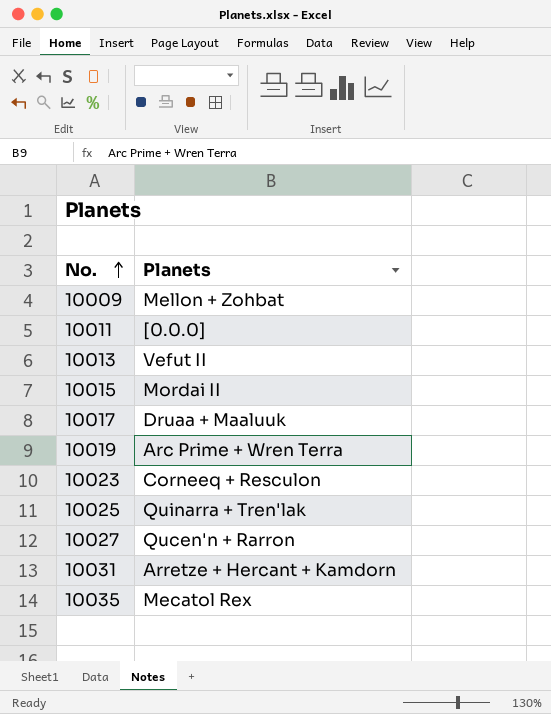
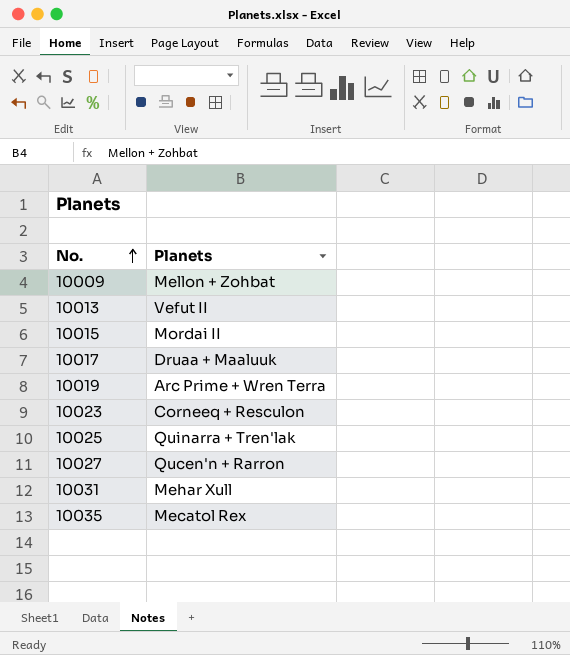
row 10011: [0.0.0] -> none
10031 | Planets: Arretze + Hercant + Kamdorn -> Mehar Xull

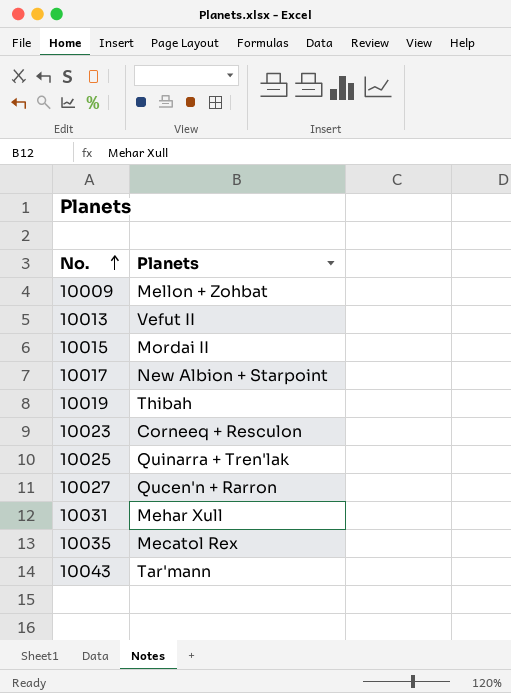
10017 | Planets: Druaa + Maaluuk -> New Albion + Starpoint
10019 | Planets: Arc Prime + Wren Terra -> Thibah
row 10043: none -> Tar'mann

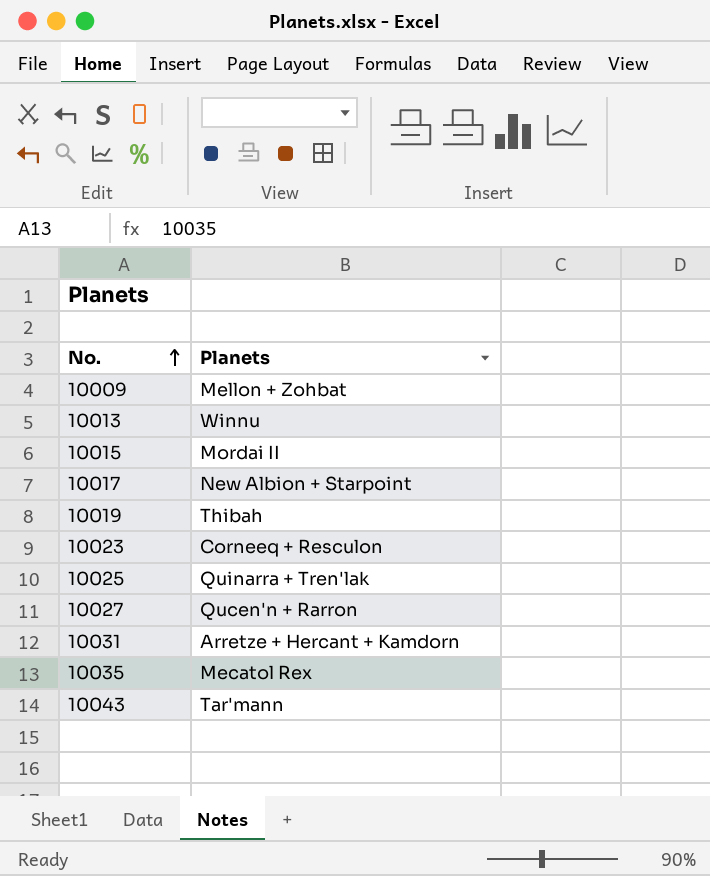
10013 | Planets: Vefut II -> Winnu
10031 | Planets: Mehar Xull -> Arretze + Hercant + Kamdorn

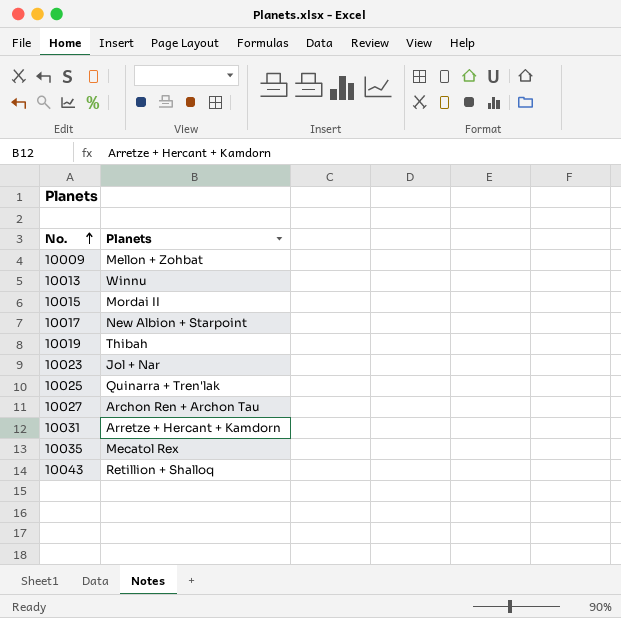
10023 | Planets: Corneeq + Resculon -> Jol + Nar
10027 | Planets: Qucen'n + Rarron -> Archon Ren + Archon Tau
10043 | Planets: Tar'mann -> Retillion + Shalloq

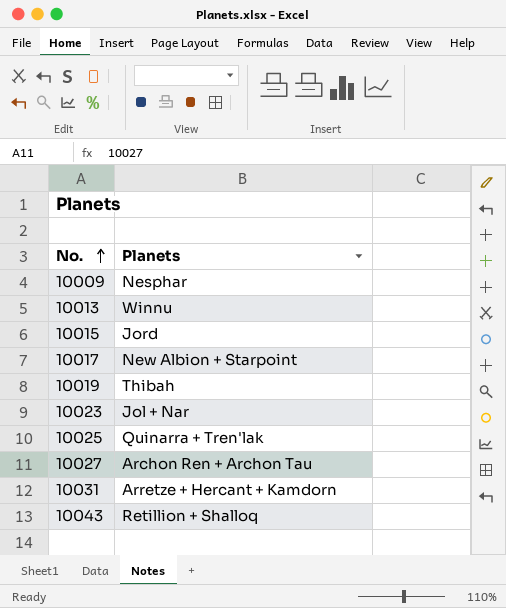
row 10035: Mecatol Rex -> none
10009 | Planets: Mellon + Zohbat -> Nesphar
10015 | Planets: Mordai II -> Jord

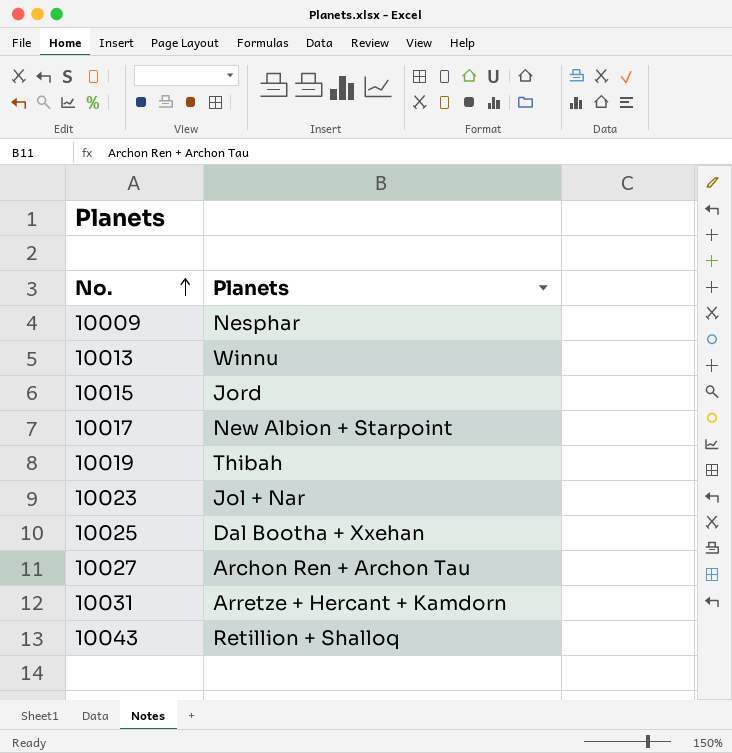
10025 | Planets: Quinarra + Tren'lak -> Dal Bootha + Xxehan

